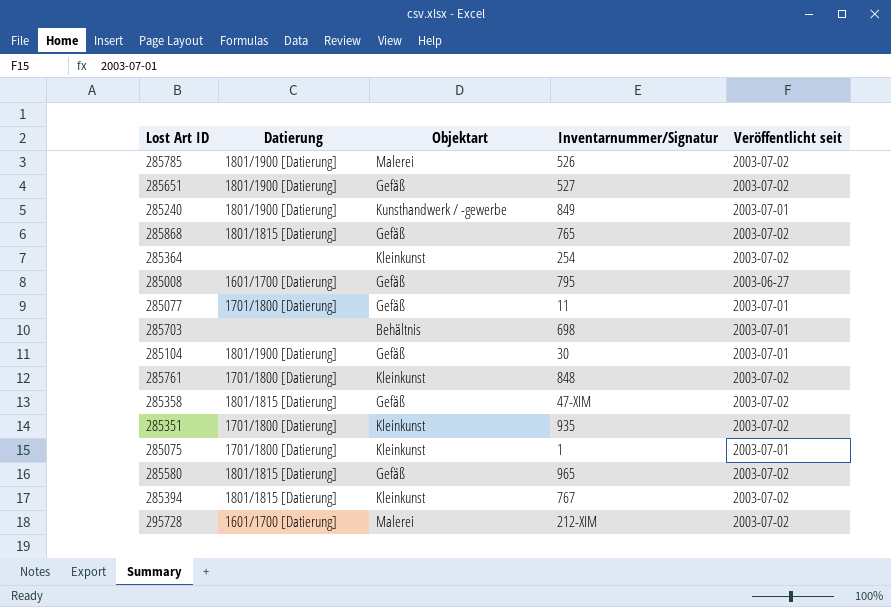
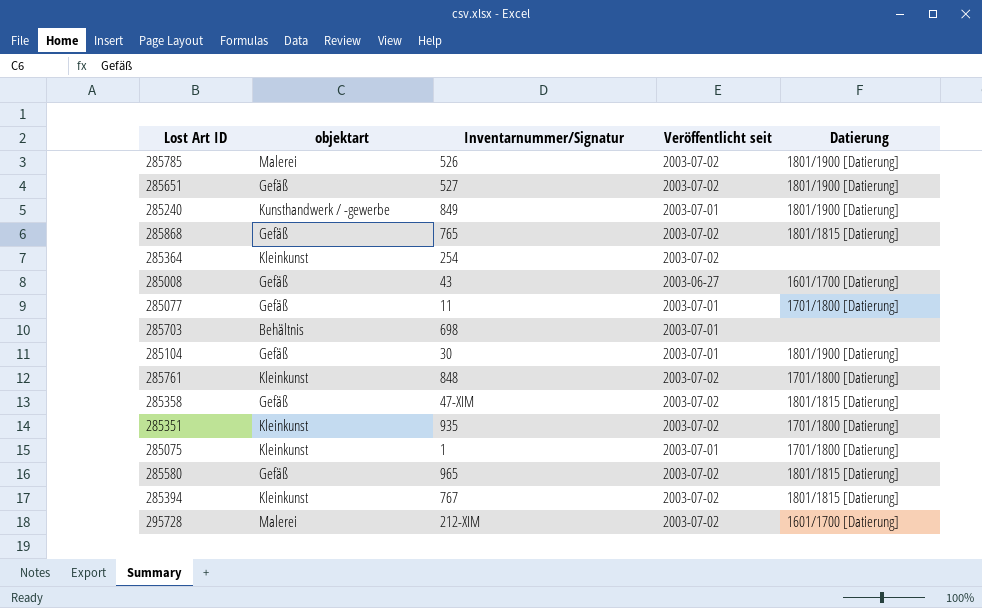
column name: Objektart -> objektart
column Datierung | position: 2 -> 5
285008 | Inventarnummer/Signatur: 795 -> 43

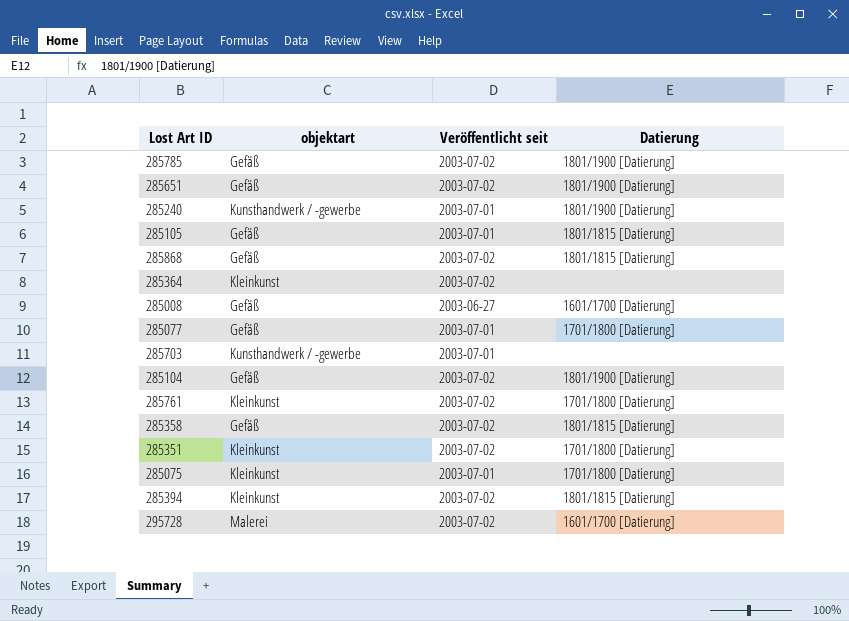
column Inventarnummer/Signatur | position: 3 -> none
row 285580: Gefäß | 965 | 2003-07-02 | 1801/1815 [Datierung] -> none
285785 | objektart: Malerei -> Gefäß
row 285105: none -> Gefäß | 2003-07-01 | 1801/1815 [Datierung]
285703 | objektart: Behältnis -> Kunsthandwerk / -gewerbe
285104 | Veröffentlicht seit: 2003-07-01 -> 2003-07-02

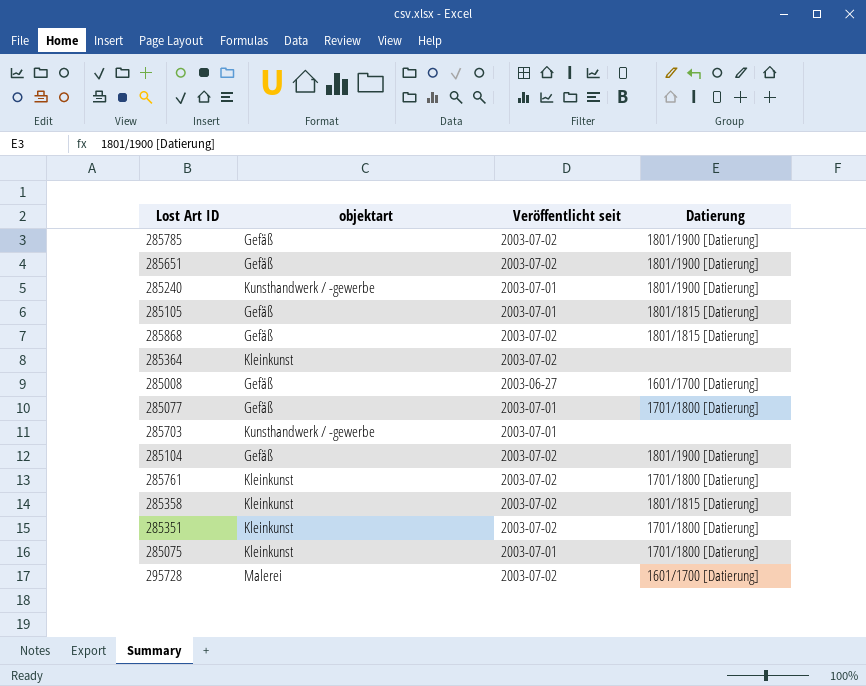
row 285394: Kleinkunst | 2003-07-02 | 1801/1815 [Datierung] -> none
285358 | objektart: Gefäß -> Kleinkunst

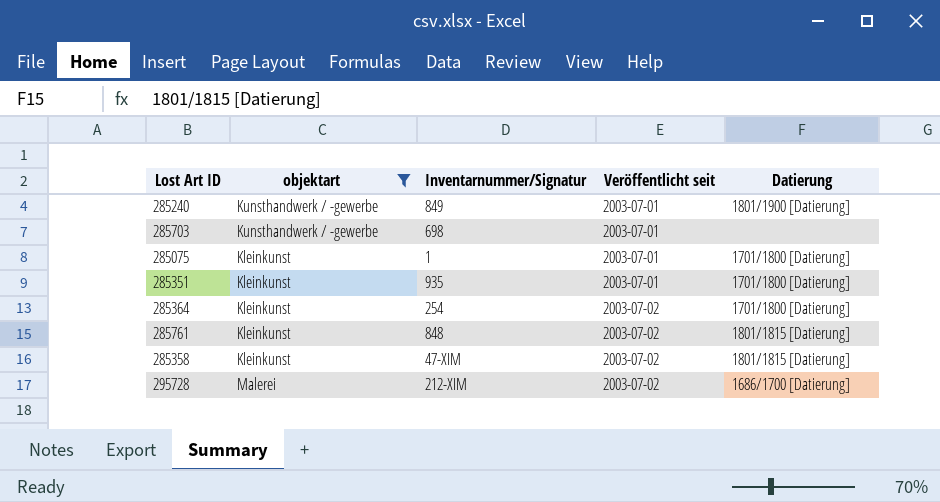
filter: none -> objektart != Gefäß
row order: none -> Veröffentlicht seit ascending
column Inventarnummer/Signatur | position: none -> 3
285351 | Veröffentlicht seit: 2003-07-02 -> 2003-07-01
285364 | Datierung: none -> 1701/1800 [Datierung]
285761 | Datierung: 1701/1800 [Datierung] -> 1801/1815 [Datierung]
295728 | Datierung: 1601/1700 [Datierung] -> 1686/1700 [Datierung]

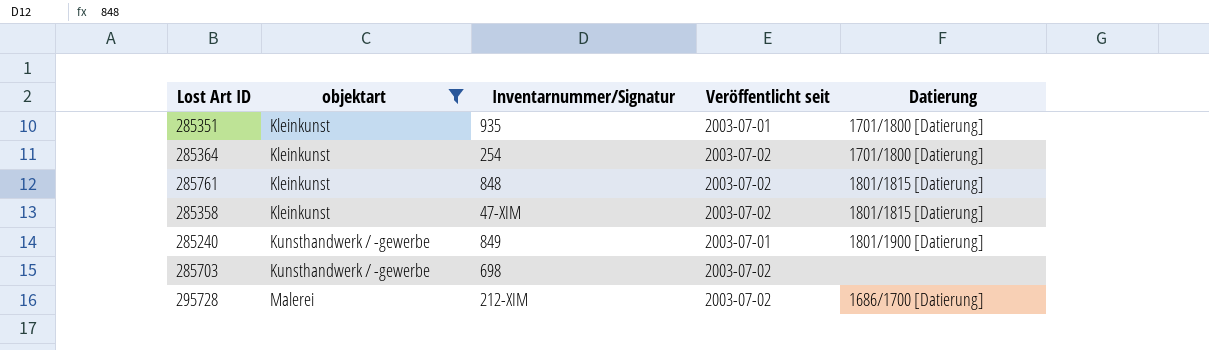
row order: Veröffentlicht seit ascending -> objektart ascending
row 285075: Kleinkunst | 1 | 2003-07-01 | 1701/1800 [Datierung] -> none
285703 | Veröffentlicht seit: 2003-07-01 -> 2003-07-02

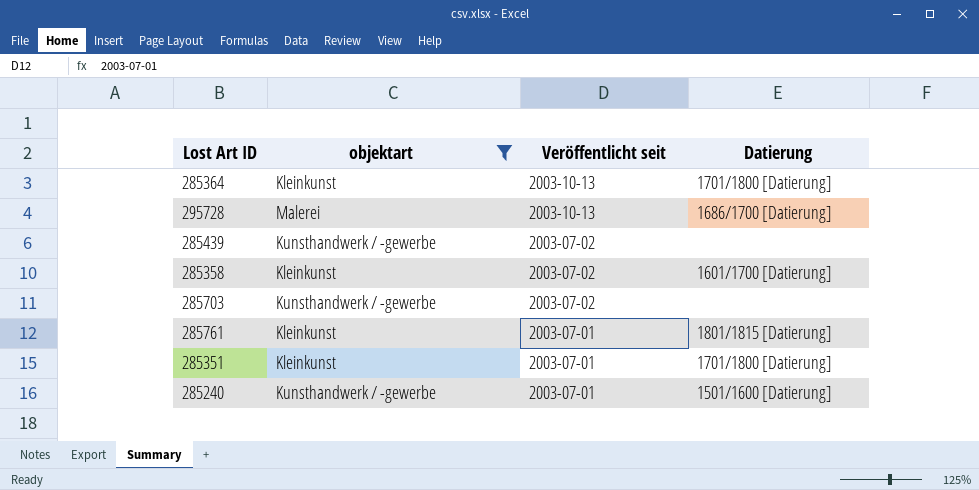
row order: objektart ascending -> Veröffentlicht seit descending
column Inventarnummer/Signatur | position: 3 -> none
285364 | Veröffentlicht seit: 2003-07-02 -> 2003-10-13
295728 | Veröffentlicht seit: 2003-07-02 -> 2003-10-13
row 285439: none -> Kunsthandwerk / -gewerbe | 2003-07-02 | none
285358 | Datierung: 1801/1815 [Datierung] -> 1601/1700 [Datierung]
285761 | Veröffentlicht seit: 2003-07-02 -> 2003-07-01
285240 | Datierung: 1801/1900 [Datierung] -> 1501/1600 [Datierung]

